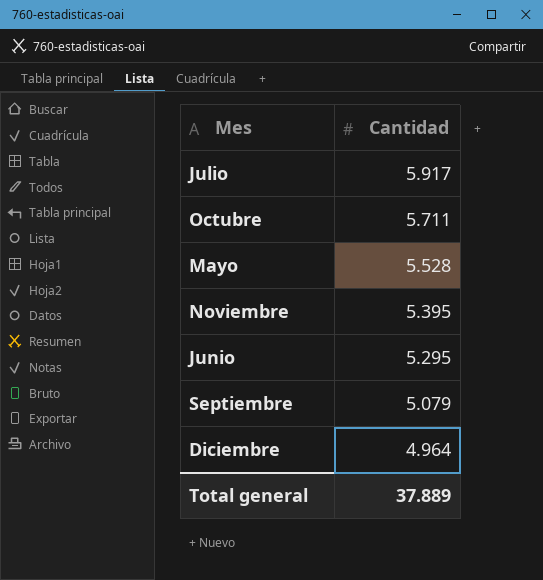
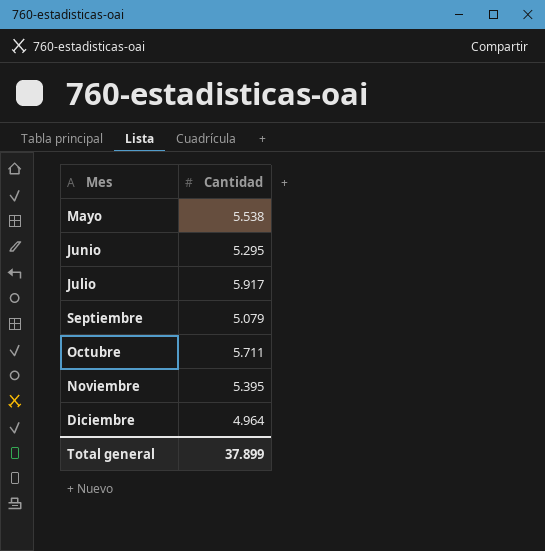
row order: Cantidad descending -> Mes ascending
Mayo | Cantidad: 5.528 -> 5.538
Total general | Cantidad: 37.889 -> 37.899

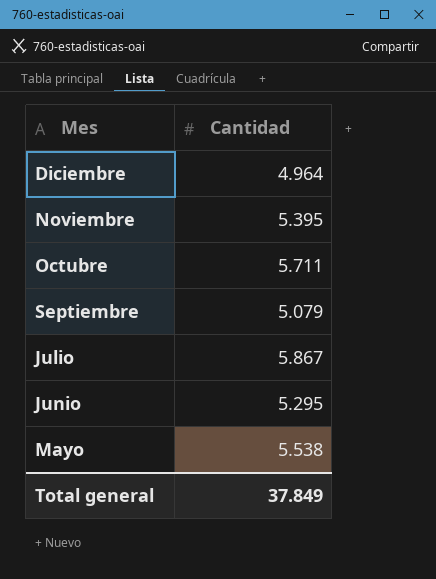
row order: Mes ascending -> Mes descending
Julio | Cantidad: 5.917 -> 5.867
Total general | Cantidad: 37.899 -> 37.849

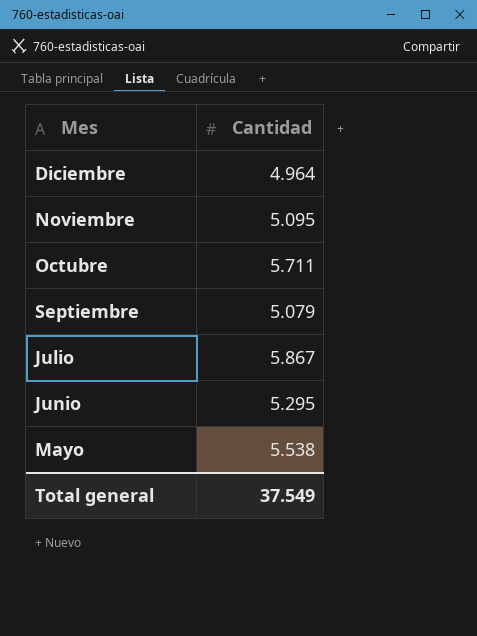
Noviembre | Cantidad: 5.395 -> 5.095
Total general | Cantidad: 37.849 -> 37.549

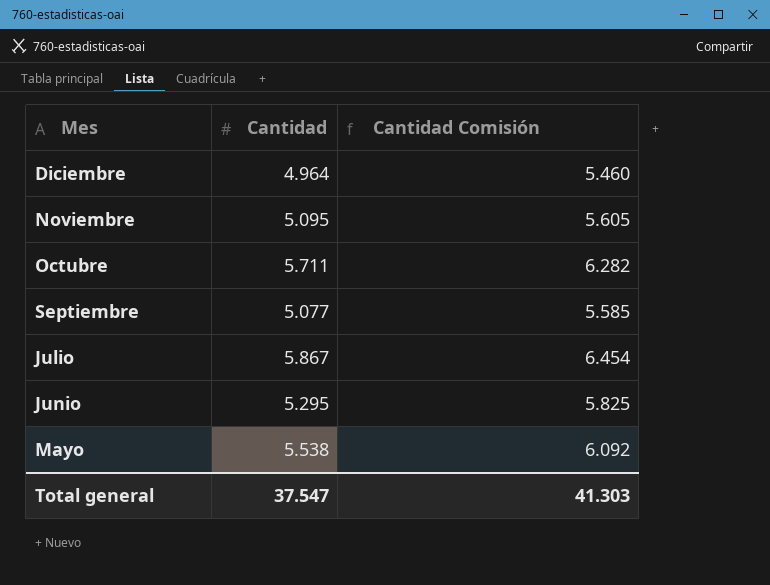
column Cantidad Comisión | formula: none -> [Cantidad] * 1,1
Septiembre | Cantidad: 5.079 -> 5.077
Total general | Cantidad: 37.549 -> 37.547

